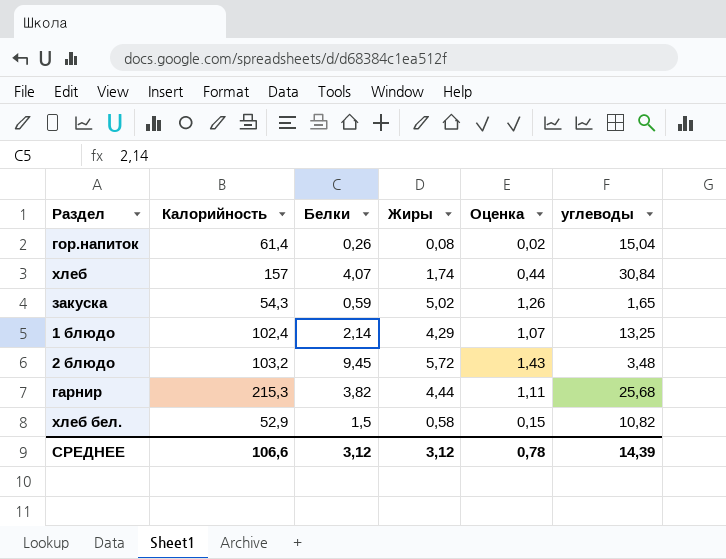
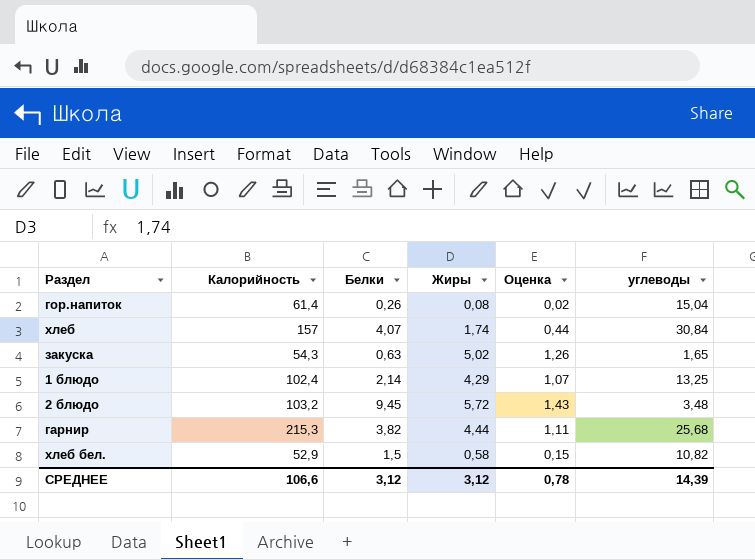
закуска | Белки: 0,59 -> 0,63

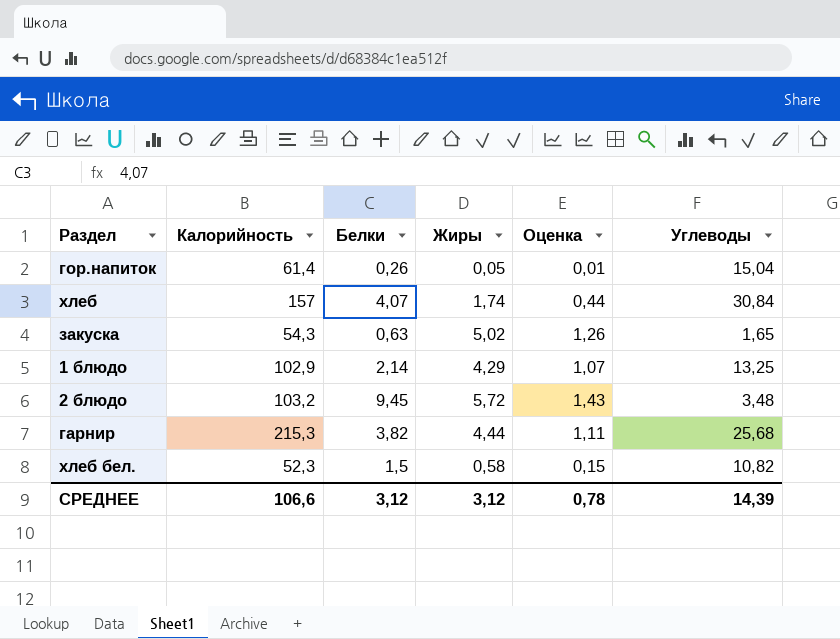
column name: углеводы -> Углеводы
гор.напиток | Жиры: 0,08 -> 0,05
гор.напиток | Оценка: 0,02 -> 0,01
1 блюдо | Калорийность: 102,4 -> 102,9
хлеб бел. | Калорийность: 52,9 -> 52,3

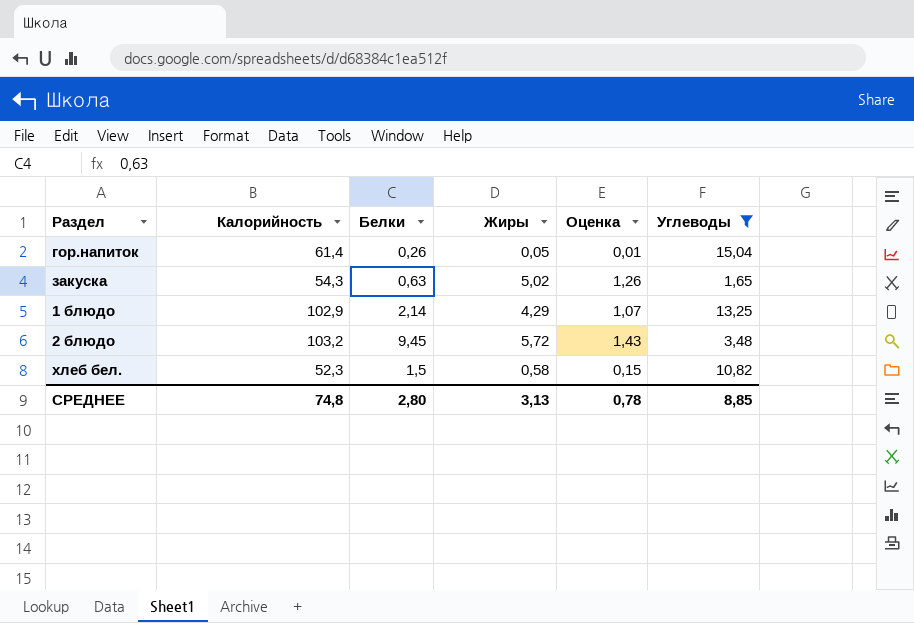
filter: none -> Углеводы <= 15,04
СРЕДНЕЕ | Калорийность: 106,6 -> 74,8
СРЕДНЕЕ | Белки: 3,12 -> 2,80
СРЕДНЕЕ | Жиры: 3,12 -> 3,13
СРЕДНЕЕ | Углеводы: 14,39 -> 8,85

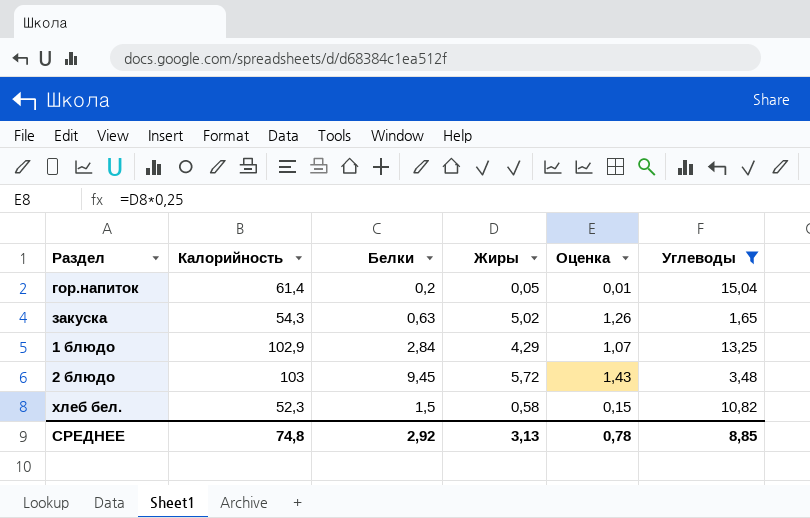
гор.напиток | Белки: 0,26 -> 0,2
1 блюдо | Белки: 2,14 -> 2,84
2 блюдо | Калорийность: 103,2 -> 103
СРЕДНЕЕ | Белки: 2,80 -> 2,92

